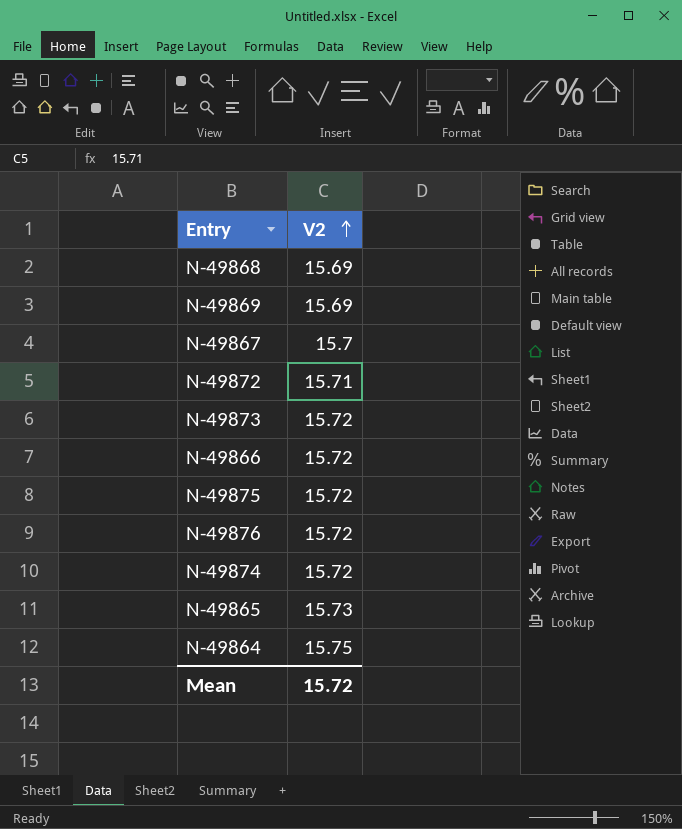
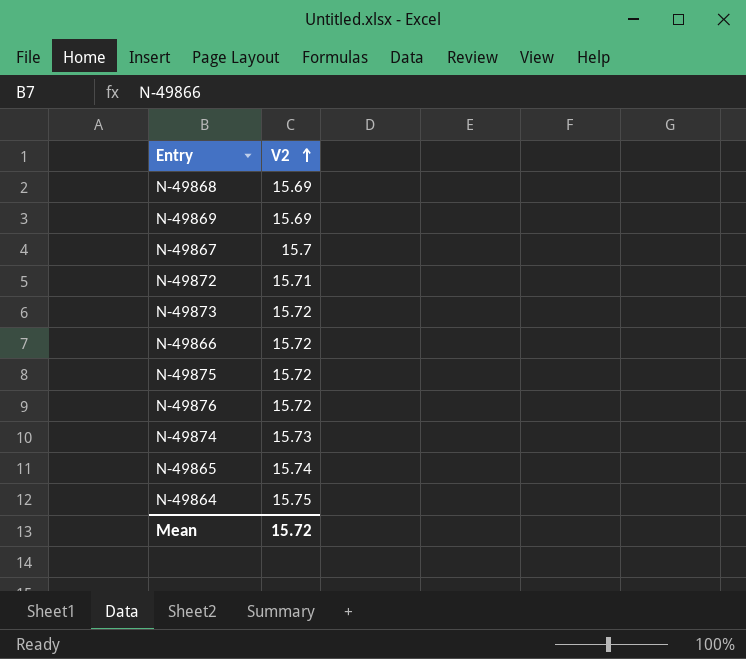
N-49874 | V2: 15.72 -> 15.73
N-49865 | V2: 15.73 -> 15.74

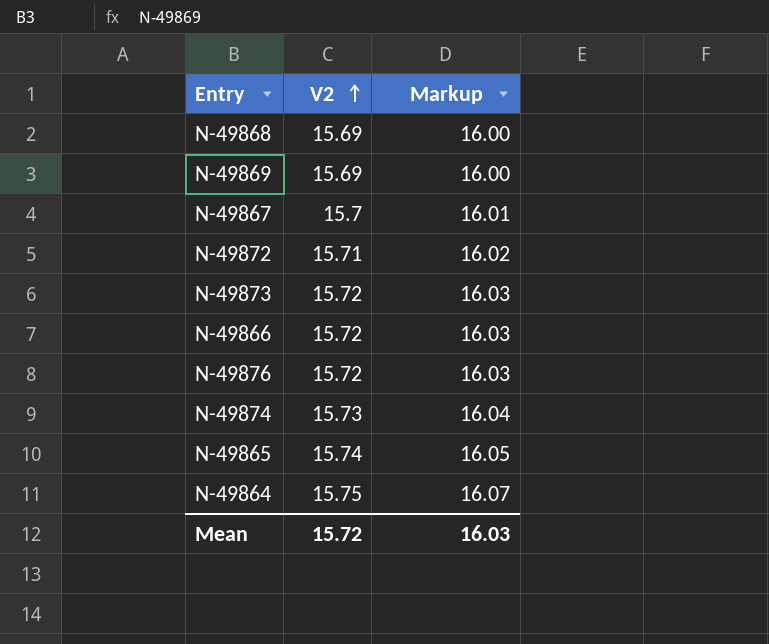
column Markup | formula: none -> [V2] * 1.02
row N-49875: 15.72 -> none

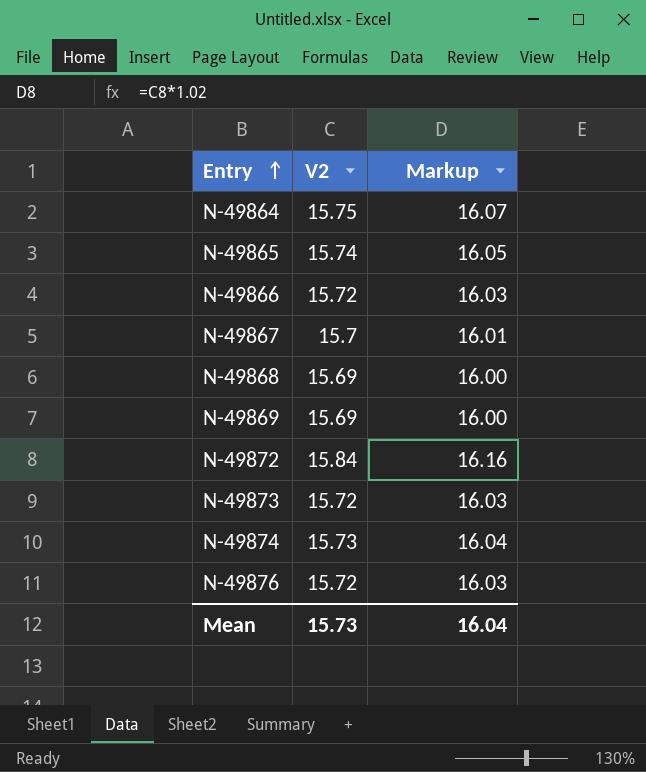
row order: V2 ascending -> Entry ascending
N-49872 | V2: 15.71 -> 15.84
N-49872 | Markup: 16.02 -> 16.16
Mean | V2: 15.72 -> 15.73
Mean | Markup: 16.03 -> 16.04

